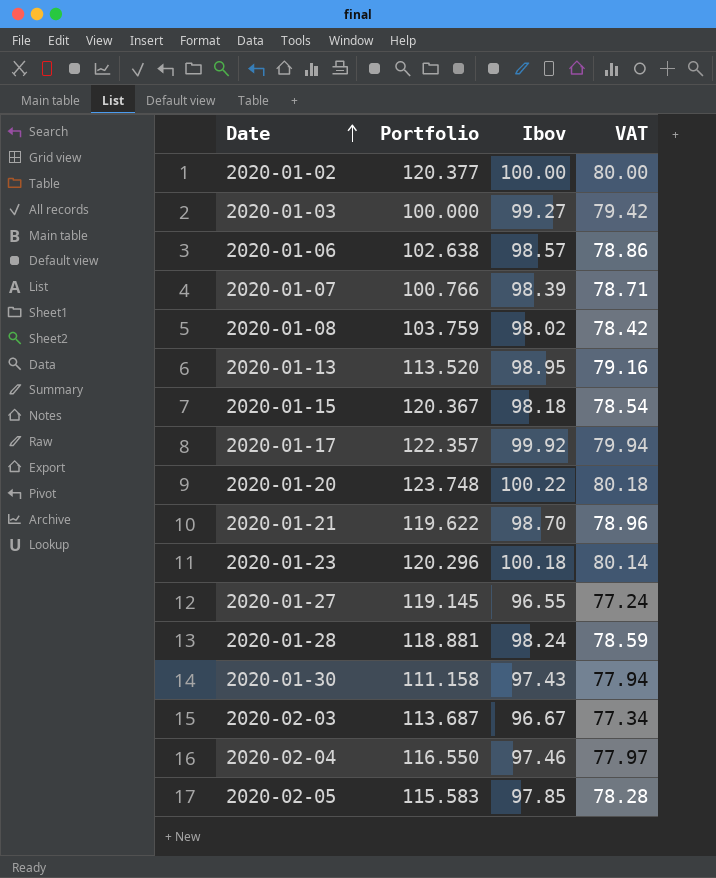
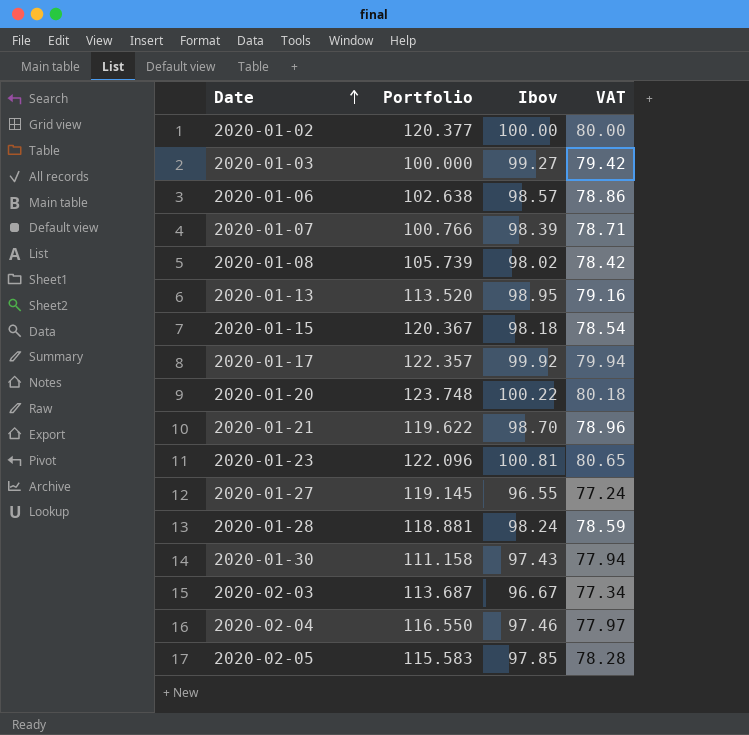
2020-01-08 | Portfolio: 103.759 -> 105.739
2020-01-23 | Portfolio: 120.296 -> 122.096
2020-01-23 | Ibov: 100.18 -> 100.81
2020-01-23 | VAT: 80.14 -> 80.65

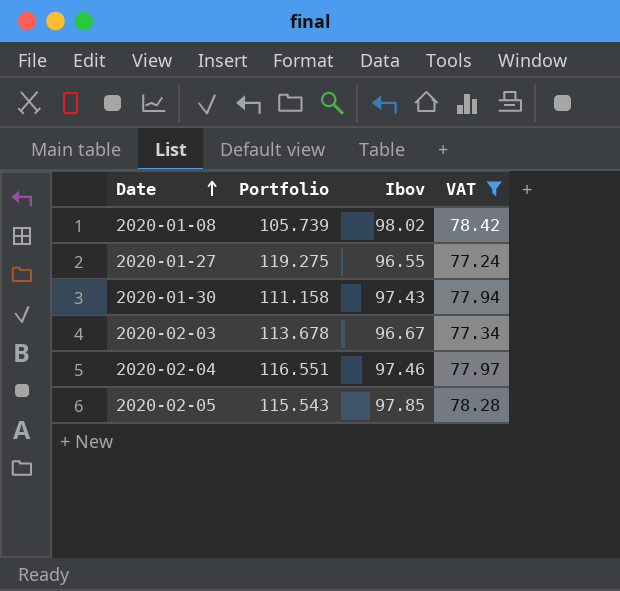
filter: none -> VAT <= 78.42
2020-01-27 | Portfolio: 119.145 -> 119.275
2020-02-03 | Portfolio: 113.687 -> 113.678
2020-02-04 | Portfolio: 116.550 -> 116.551
2020-02-05 | Portfolio: 115.583 -> 115.543

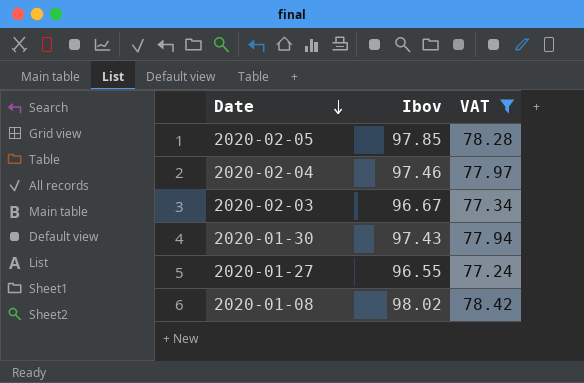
row order: Date ascending -> Date descending
column Portfolio | position: 2 -> none

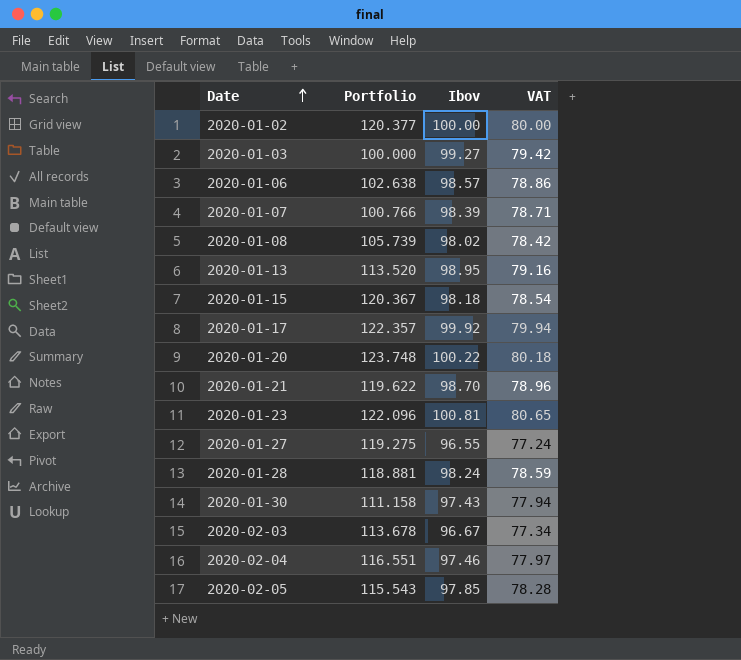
filter: VAT <= 78.42 -> none
row order: Date descending -> Date ascending
column Portfolio | position: none -> 2

